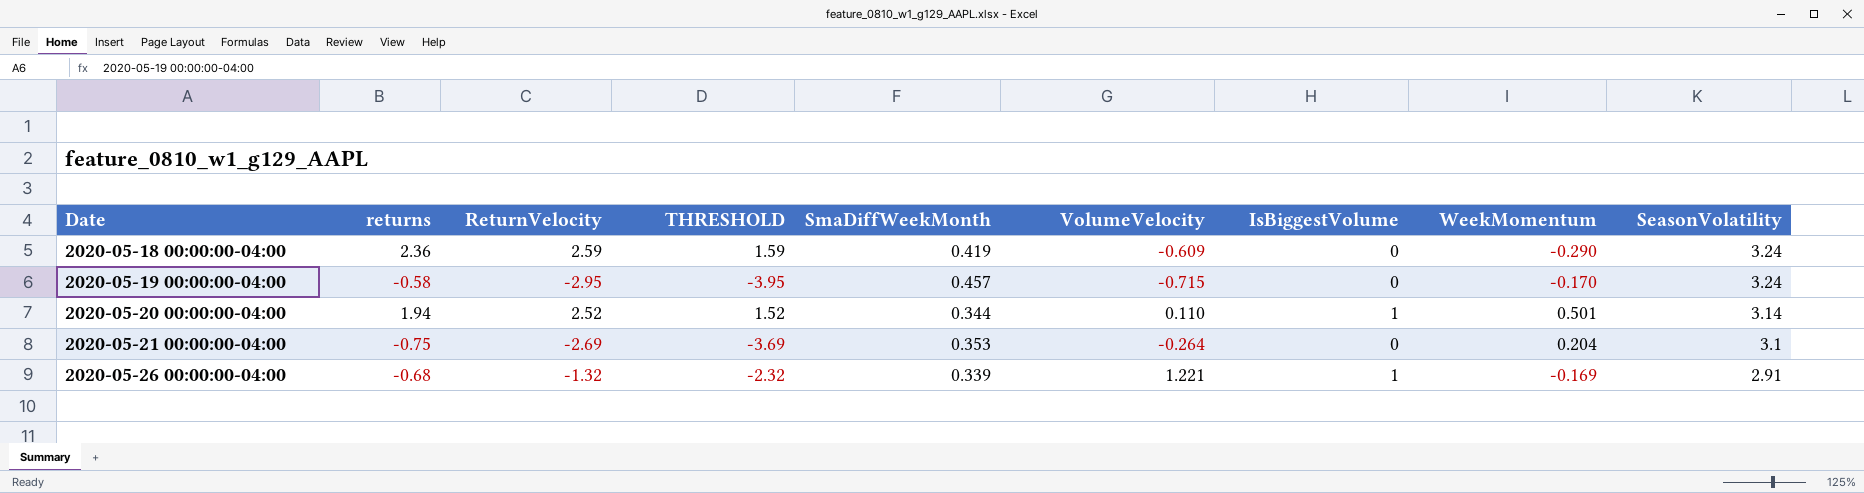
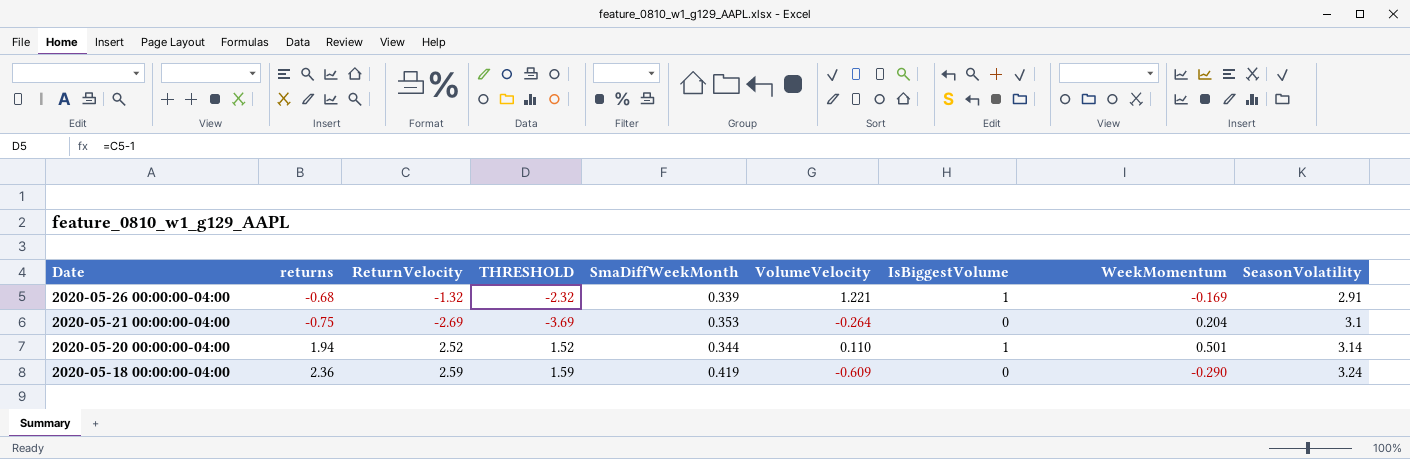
row order: Date ascending -> Date descending
row 2020-05-19 00:00:00-04:00: -0.58 | -2.95 | -3.95 | 0.457 | -0.715 | 0 | -0.170 | 3.24 -> none

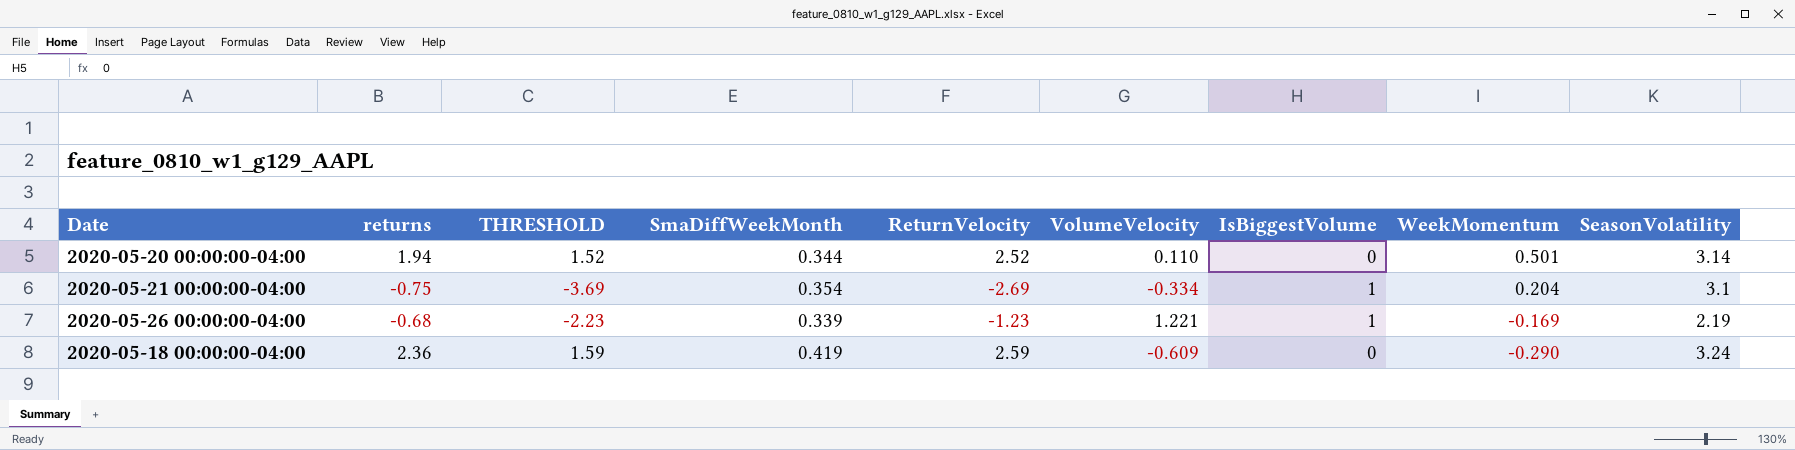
row order: Date descending -> WeekMomentum descending
column ReturnVelocity | position: 3 -> 5
2020-05-20 00:00:00-04:00 | IsBiggestVolume: 1 -> 0
2020-05-21 00:00:00-04:00 | SmaDiffWeekMonth: 0.353 -> 0.354
2020-05-21 00:00:00-04:00 | VolumeVelocity: -0.264 -> -0.334
2020-05-21 00:00:00-04:00 | IsBiggestVolume: 0 -> 1
2020-05-26 00:00:00-04:00 | THRESHOLD: -2.32 -> -2.23
2020-05-26 00:00:00-04:00 | ReturnVelocity: -1.32 -> -1.23
2020-05-26 00:00:00-04:00 | SeasonVolatility: 2.91 -> 2.19

